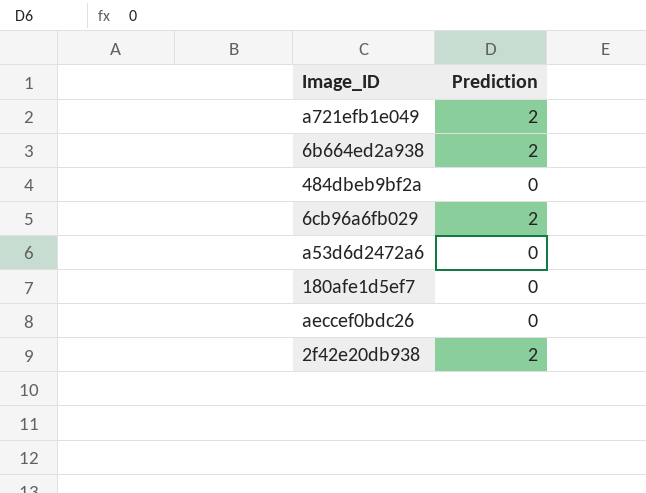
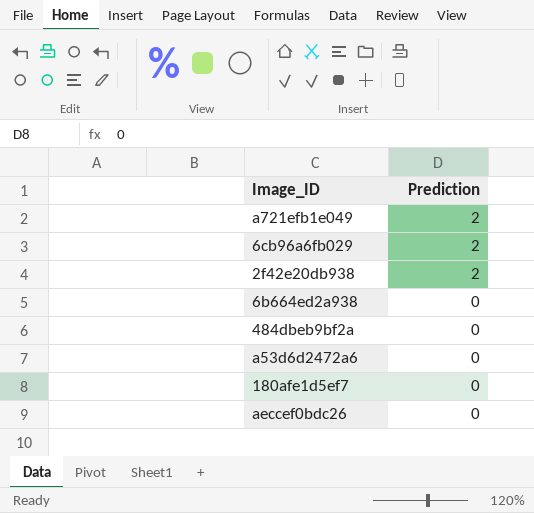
row order: none -> Prediction descending
6b664ed2a938 | Prediction: 2 -> 0

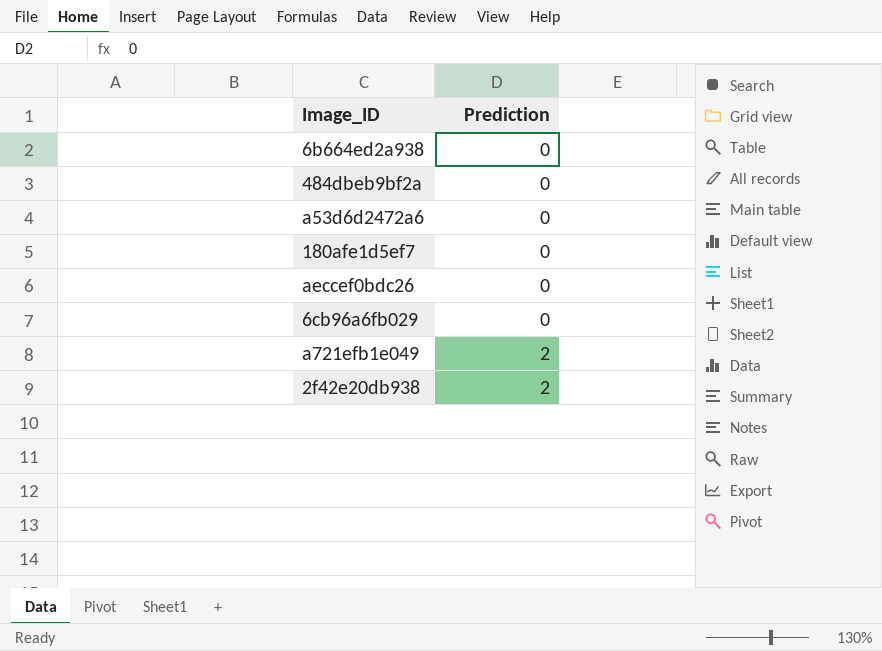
row order: Prediction descending -> Prediction ascending
6cb96a6fb029 | Prediction: 2 -> 0

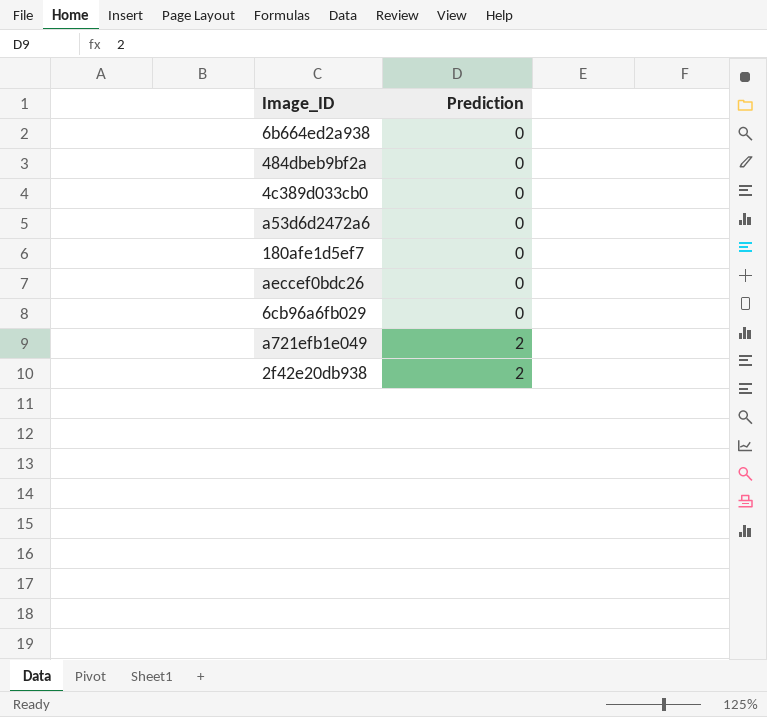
row 4c389d033cb0: none -> 0

